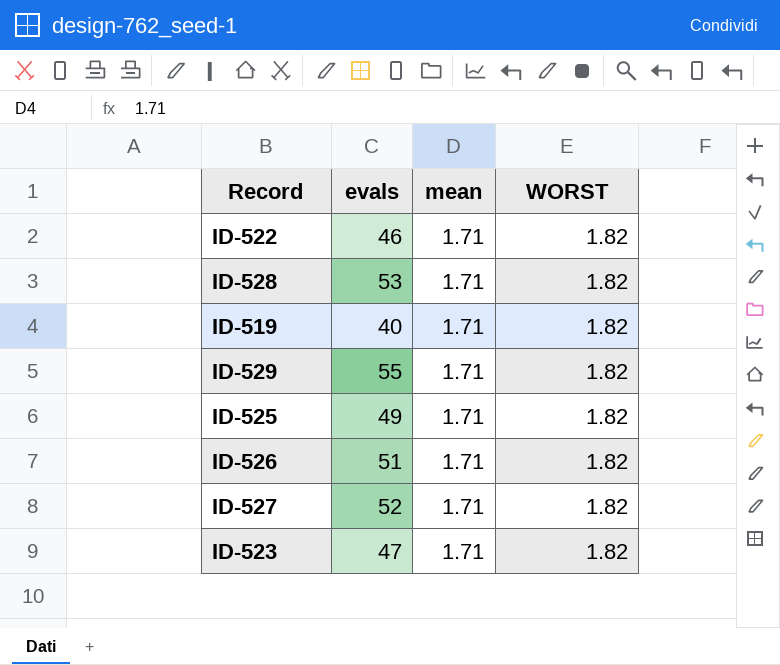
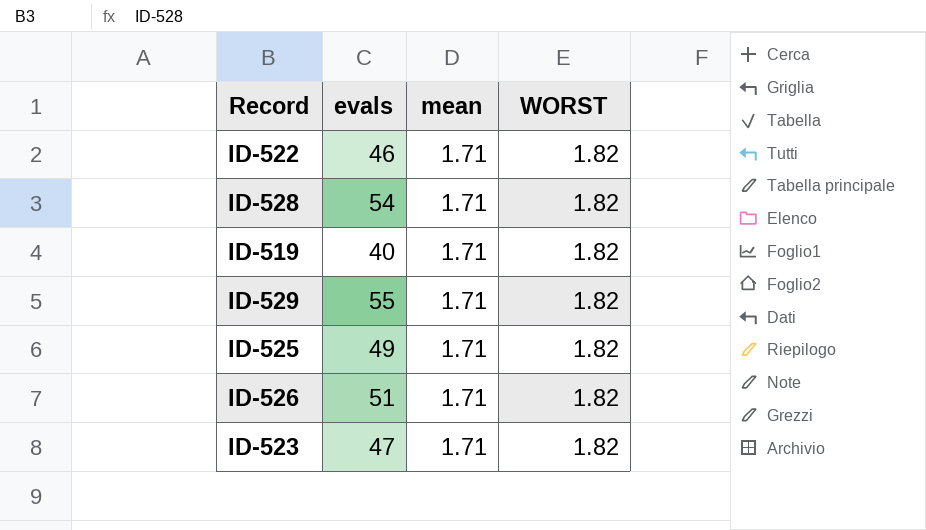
row ID-527: 52 | 1.71 | 1.82 -> none
ID-528 | evals: 53 -> 54

